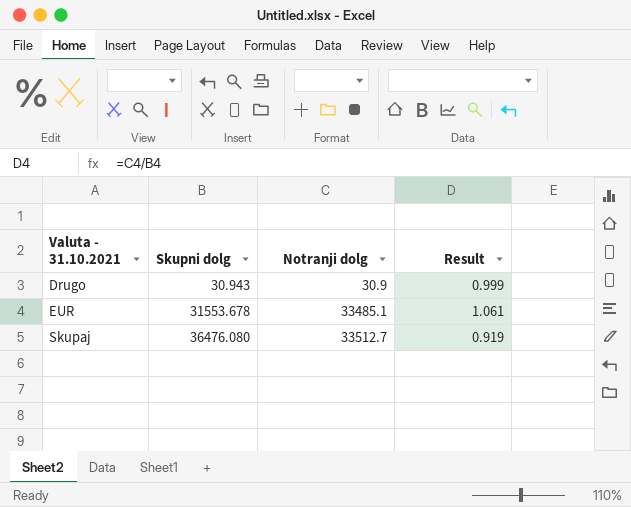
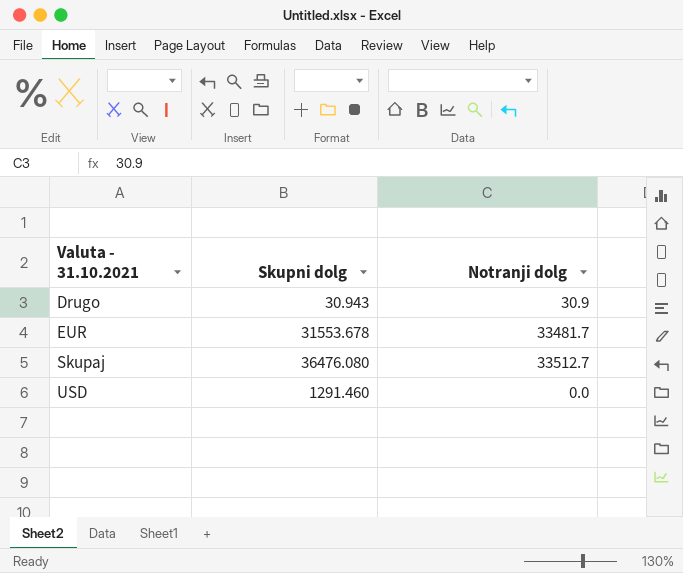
column Result | formula: [Notranji dolg] / [Skupni dolg] -> none
EUR | Notranji dolg: 33485.1 -> 33481.7
row USD: none -> 1291.460 | 0.0

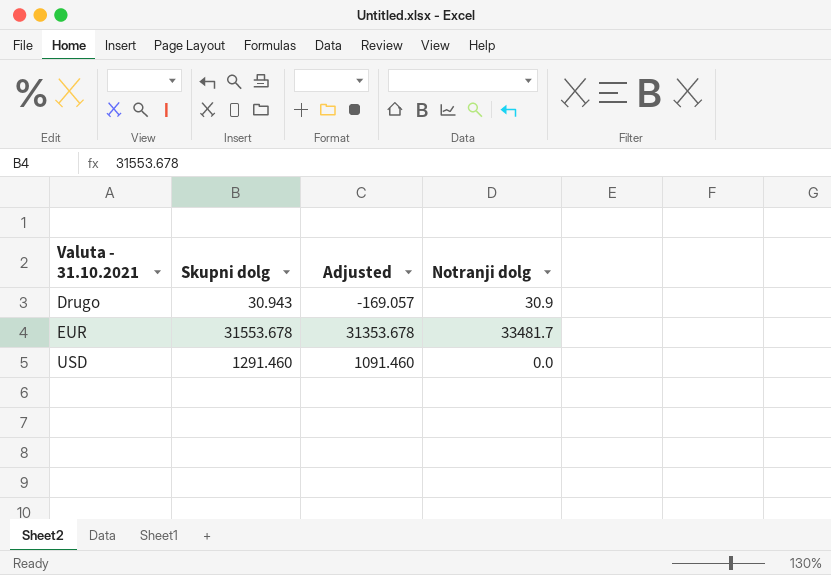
column Adjusted | formula: none -> [Skupni dolg] - 200
row Skupaj: 36476.080 | 33512.7 -> none

